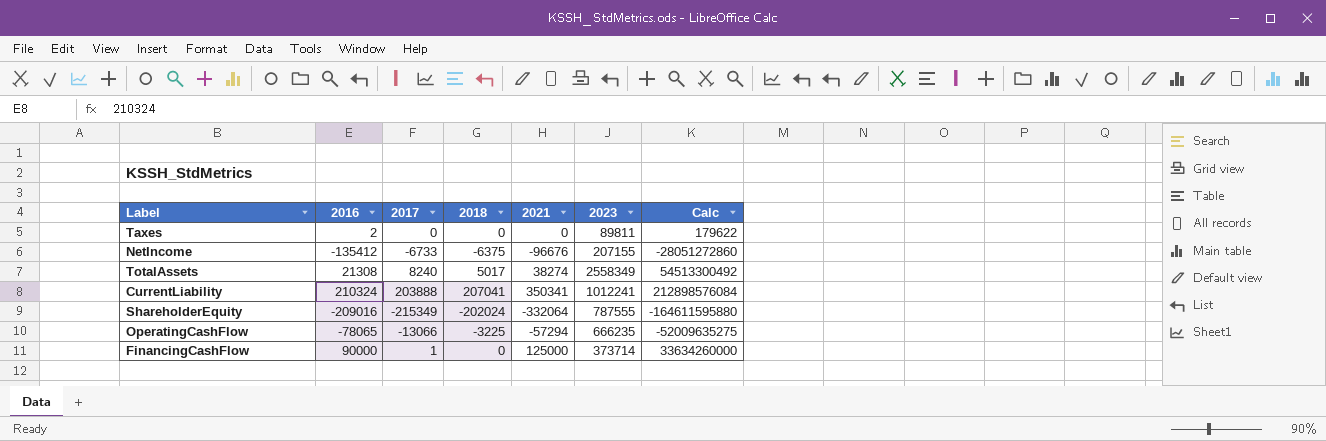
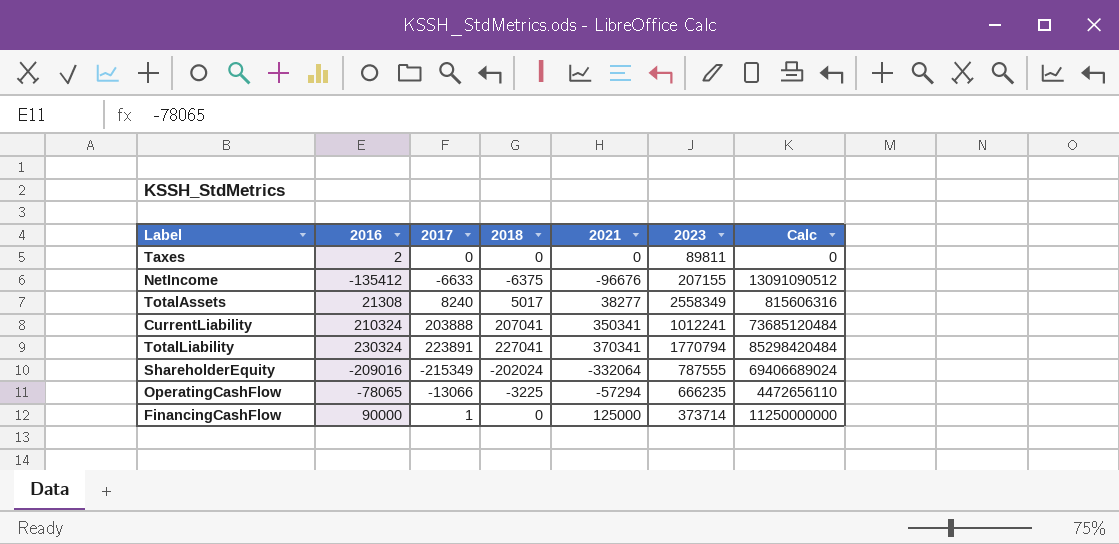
column Calc | formula: [2016] * [2023] -> [2016] * [2021]
NetIncome | 2017: -6733 -> -6633
TotalAssets | 2021: 38274 -> 38277
row TotalLiability: none -> 230324 | 223891 | 227041 | 370341 | 1770794 | 85298420484

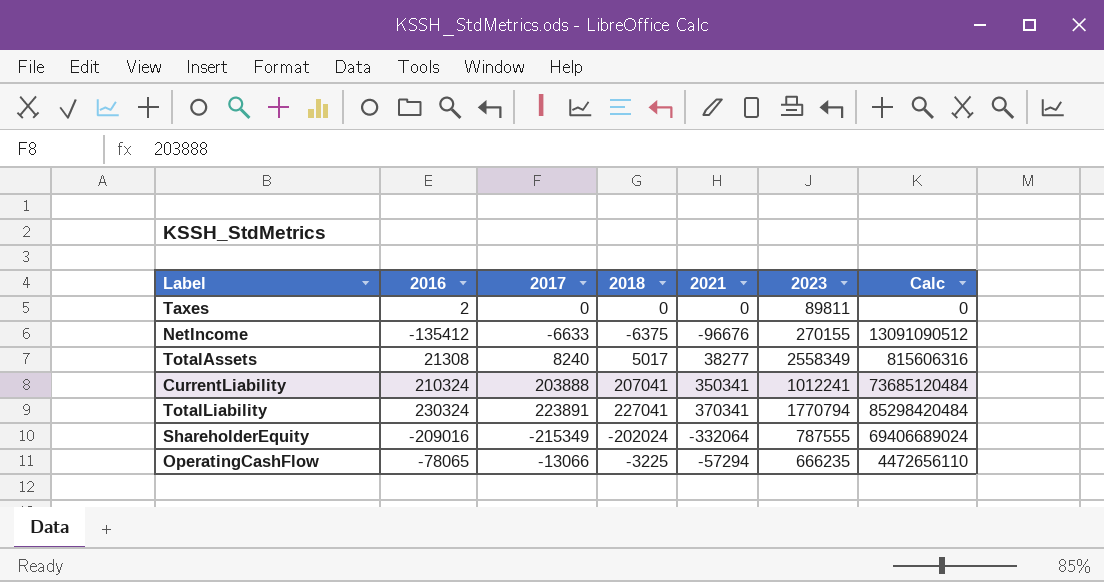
row FinancingCashFlow: 90000 | 1 | 0 | 125000 | 373714 | 11250000000 -> none
NetIncome | 2023: 207155 -> 270155

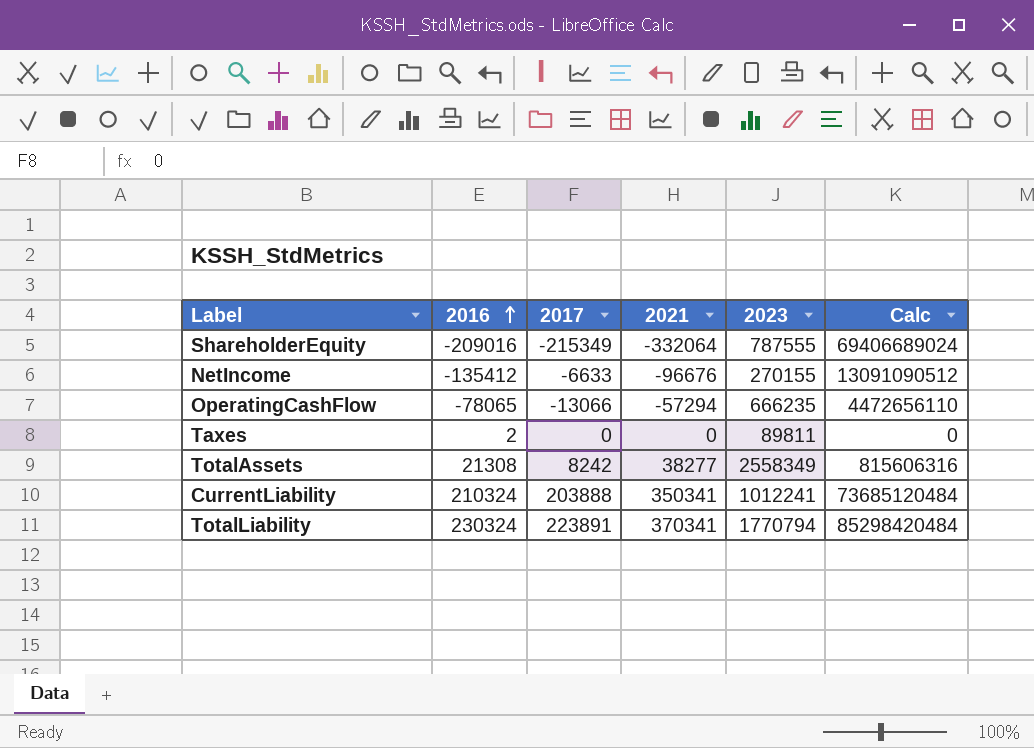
row order: none -> 2016 ascending
column 2018 | position: 4 -> none
TotalAssets | 2017: 8240 -> 8242

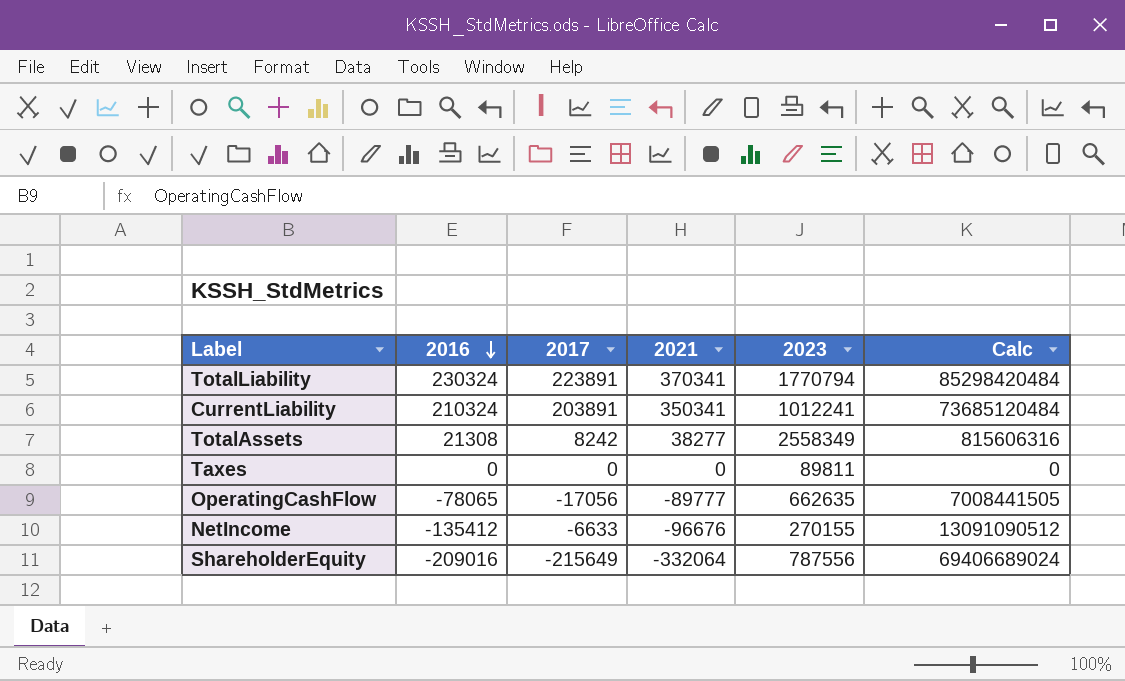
row order: 2016 ascending -> 2016 descending
CurrentLiability | 2017: 203888 -> 203891
Taxes | 2016: 2 -> 0
OperatingCashFlow | 2017: -13066 -> -17056
OperatingCashFlow | 2021: -57294 -> -89777
OperatingCashFlow | 2023: 666235 -> 662635
OperatingCashFlow | Calc: 4472656110 -> 7008441505
ShareholderEquity | 2017: -215349 -> -215649
ShareholderEquity | 2023: 787555 -> 787556

